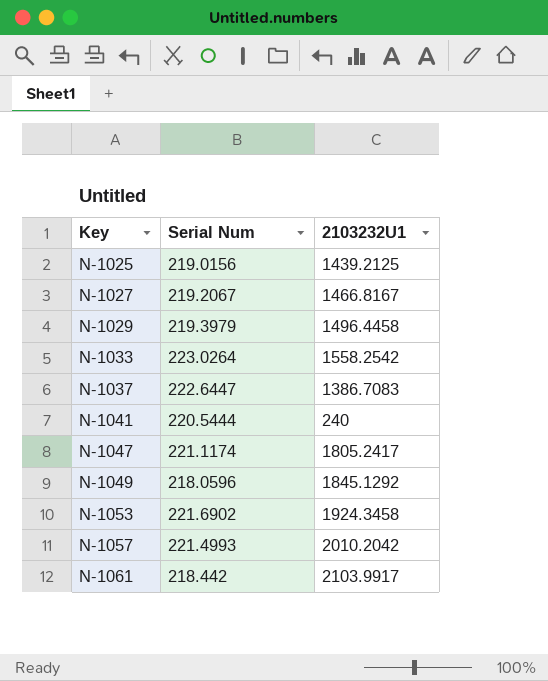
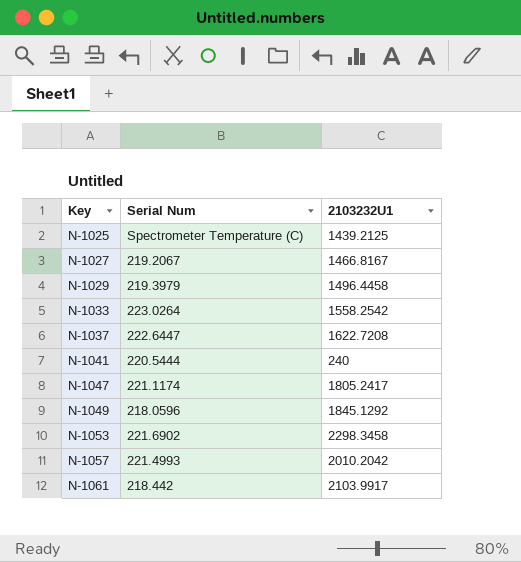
N-1025 | Serial Num: 219.0156 -> Spectrometer Temperature (C)
N-1037 | 2103232U1: 1386.7083 -> 1622.7208
N-1053 | 2103232U1: 1924.3458 -> 2298.3458

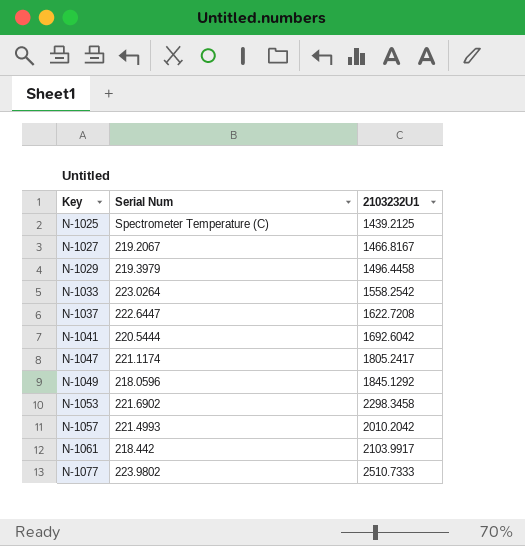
N-1041 | 2103232U1: 240 -> 1692.6042
row N-1077: none -> 223.9802 | 2510.7333

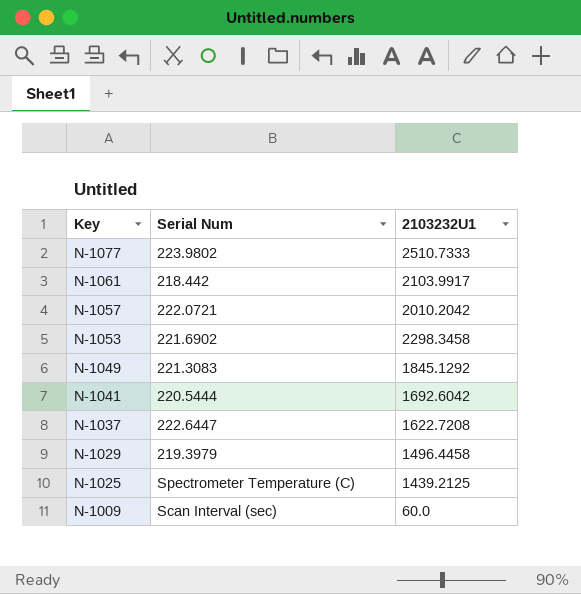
row order: Key ascending -> Key descending
row N-1027: 219.2067 | 1466.8167 -> none
row N-1033: 223.0264 | 1558.2542 -> none
row N-1047: 221.1174 | 1805.2417 -> none
N-1057 | Serial Num: 221.4993 -> 222.0721
N-1049 | Serial Num: 218.0596 -> 221.3083
row N-1009: none -> Scan Interval (sec) | 60.0

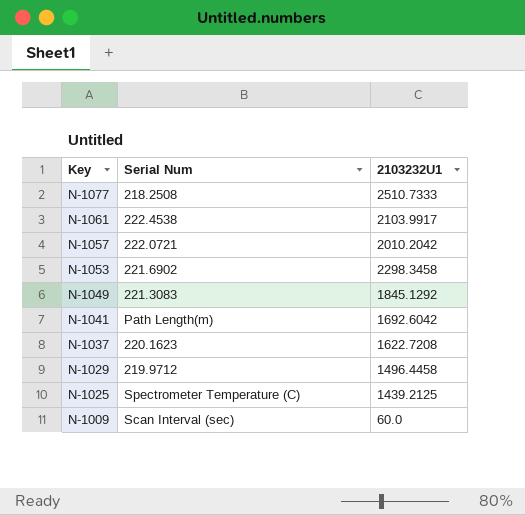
N-1077 | Serial Num: 223.9802 -> 218.2508
N-1061 | Serial Num: 218.442 -> 222.4538
N-1041 | Serial Num: 220.5444 -> Path Length(m)
N-1037 | Serial Num: 222.6447 -> 220.1623
N-1029 | Serial Num: 219.3979 -> 219.9712

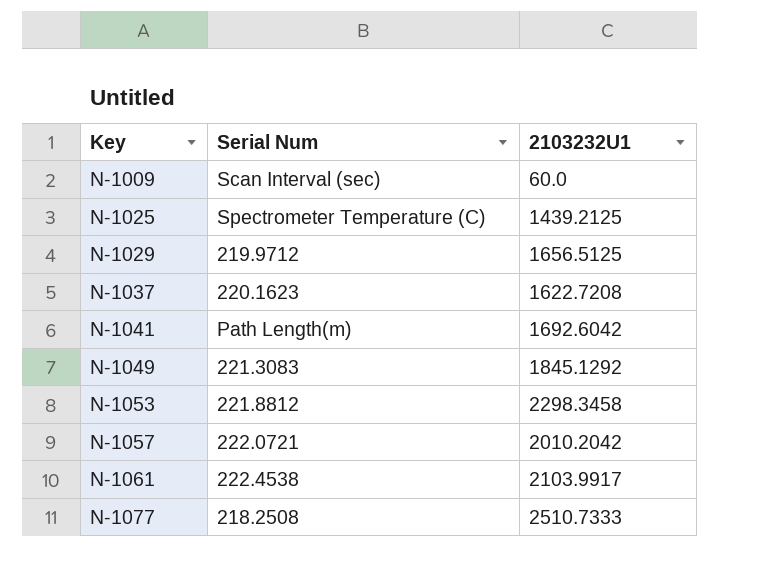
row order: Key descending -> Key ascending
N-1029 | 2103232U1: 1496.4458 -> 1656.5125
N-1053 | Serial Num: 221.6902 -> 221.8812

